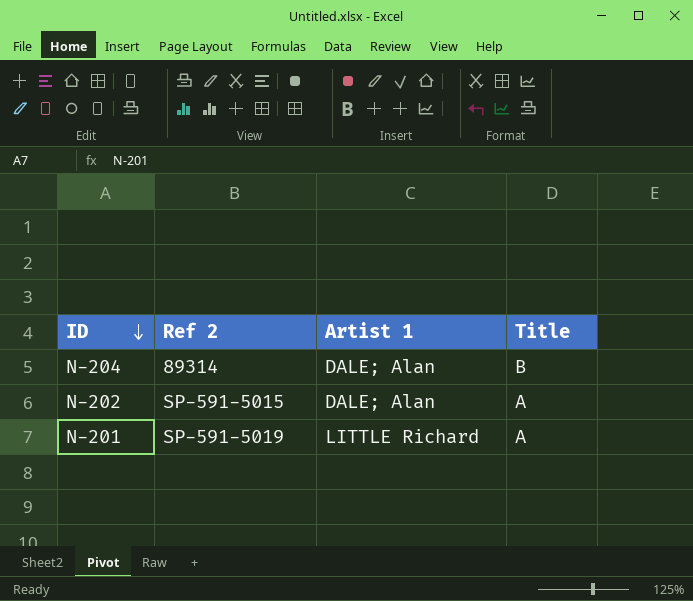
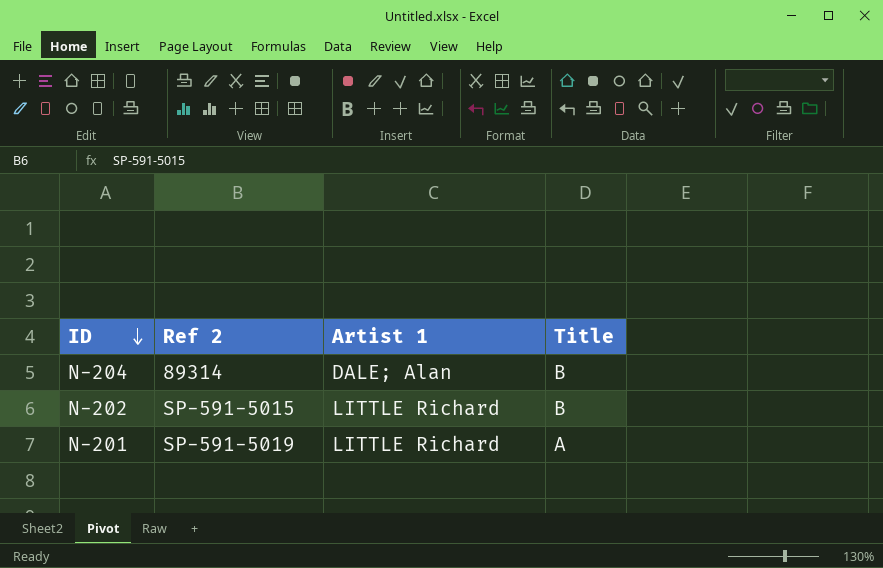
N-202 | Artist 1: DALE; Alan -> LITTLE Richard
N-202 | Title: A -> B

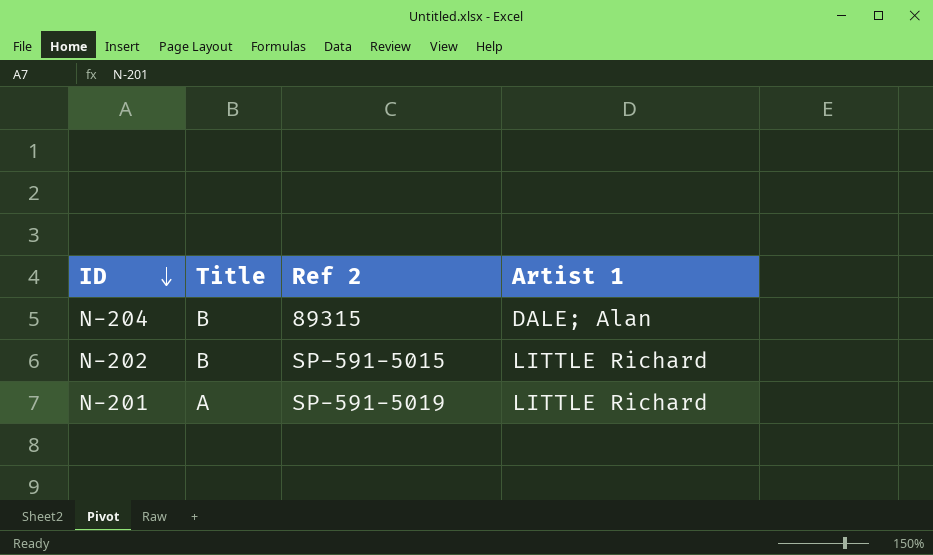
column Title | position: 4 -> 2
N-204 | Ref 2: 89314 -> 89315

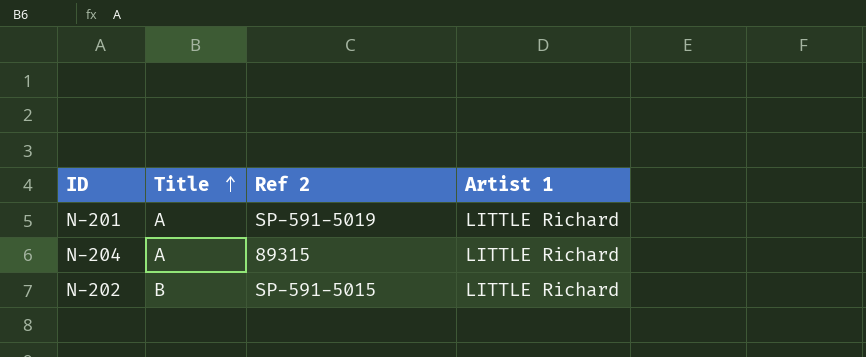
row order: ID descending -> Title ascending
N-204 | Title: B -> A
N-204 | Artist 1: DALE; Alan -> LITTLE Richard

